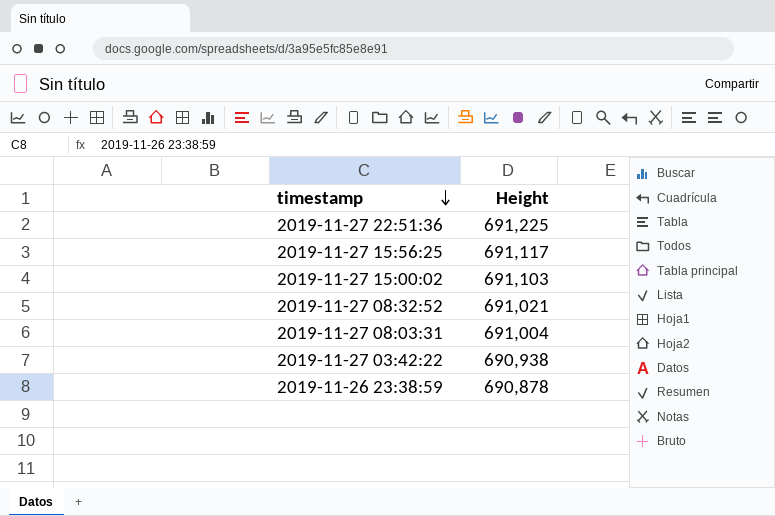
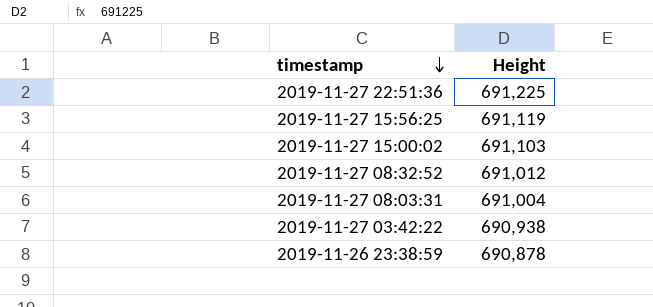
2019-11-27 15:56:25 | Height: 691,117 -> 691,119
2019-11-27 08:32:52 | Height: 691,021 -> 691,012

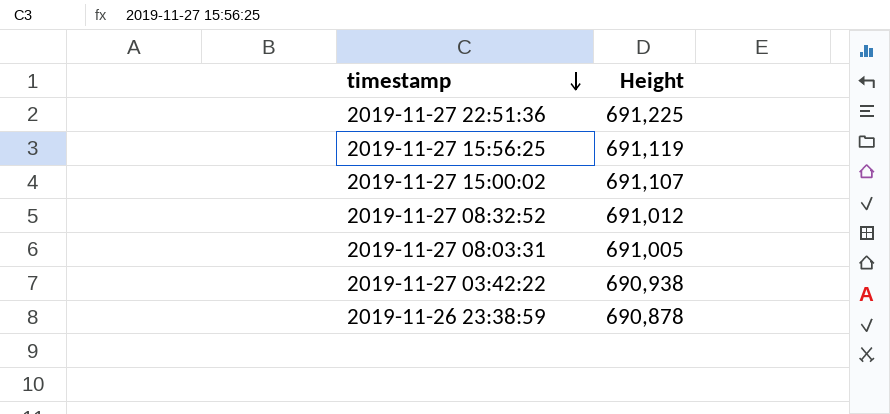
2019-11-27 15:00:02 | Height: 691,103 -> 691,107
2019-11-27 08:03:31 | Height: 691,004 -> 691,005

